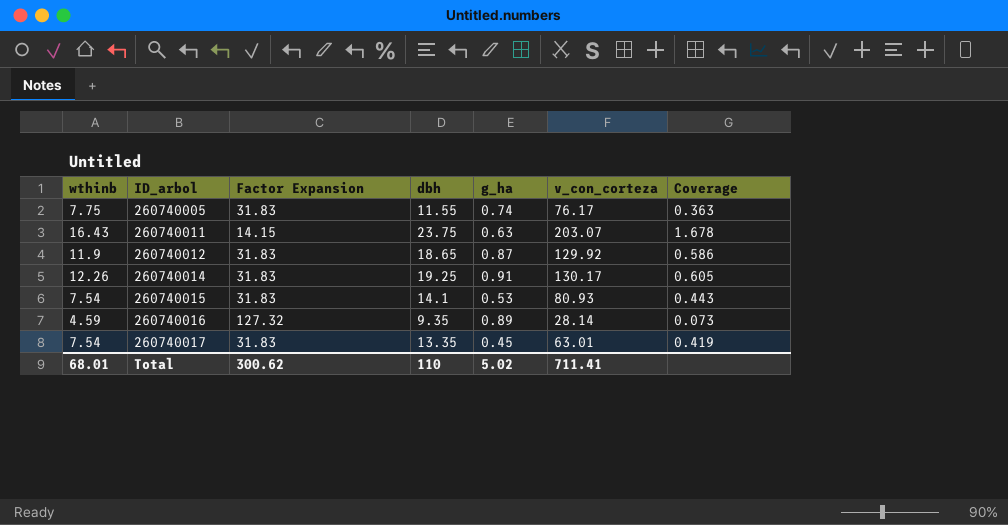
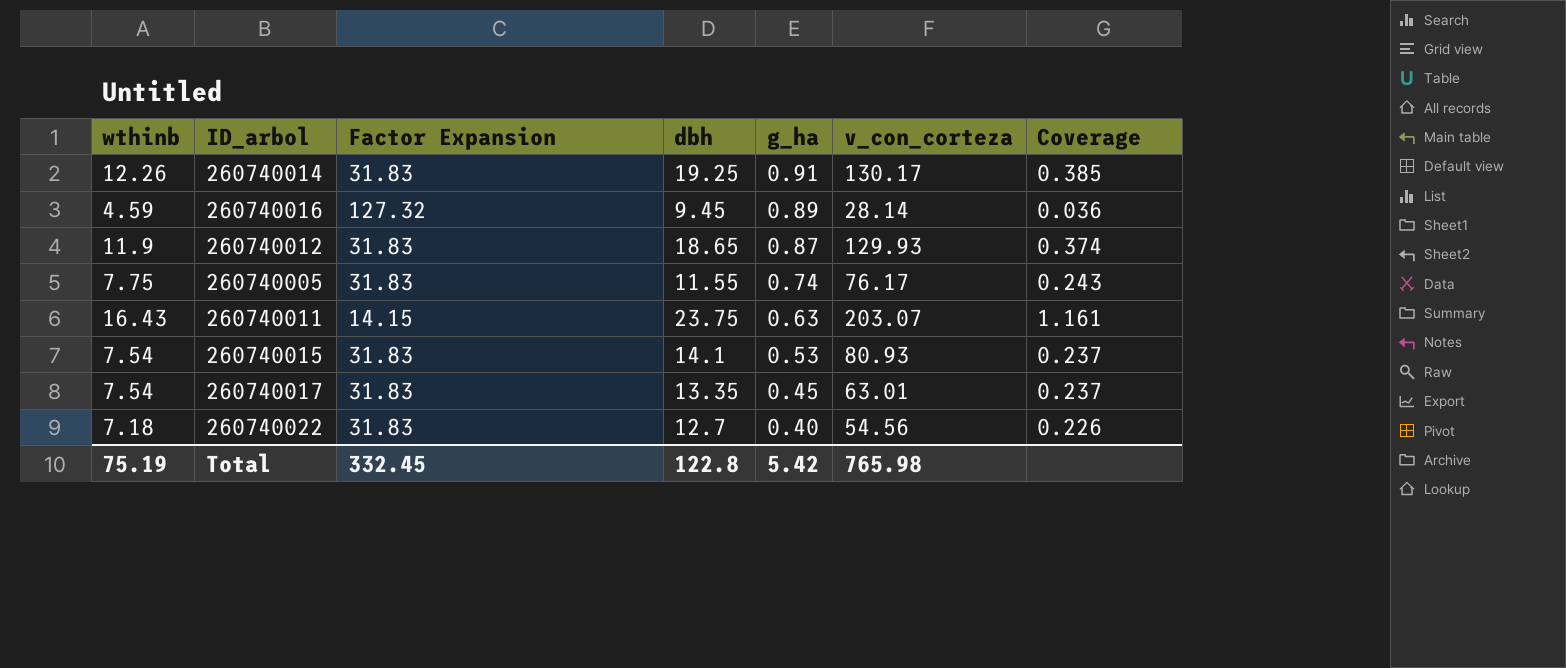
row order: ID_arbol ascending -> g_ha descending
column Coverage | formula: [dbh] / [Factor Expansion] -> [wthinb] / [Factor Expansion]
260740016 | dbh: 9.35 -> 9.45
260740012 | v_con_corteza: 129.92 -> 129.93
row 260740022: none -> 7.18 | 31.83 | 12.7 | 0.40 | 54.56 | 0.226
Total | wthinb: 68.01 -> 75.19
Total | Factor Expansion: 300.62 -> 332.45
Total | dbh: 110 -> 122.8
Total | g_ha: 5.02 -> 5.42
Total | v_con_corteza: 711.41 -> 765.98

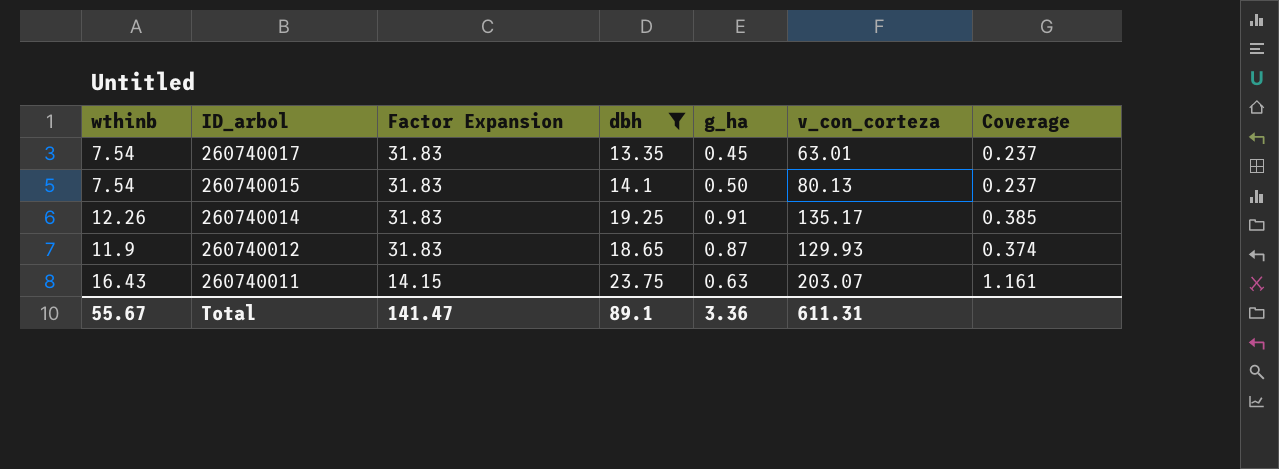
filter: none -> dbh >= 13.35
row order: g_ha descending -> ID_arbol descending
260740015 | g_ha: 0.53 -> 0.50
260740015 | v_con_corteza: 80.93 -> 80.13
260740014 | v_con_corteza: 130.17 -> 135.17
Total | wthinb: 75.19 -> 55.67
Total | Factor Expansion: 332.45 -> 141.47
Total | dbh: 122.8 -> 89.1
Total | g_ha: 5.42 -> 3.36
Total | v_con_corteza: 765.98 -> 611.31

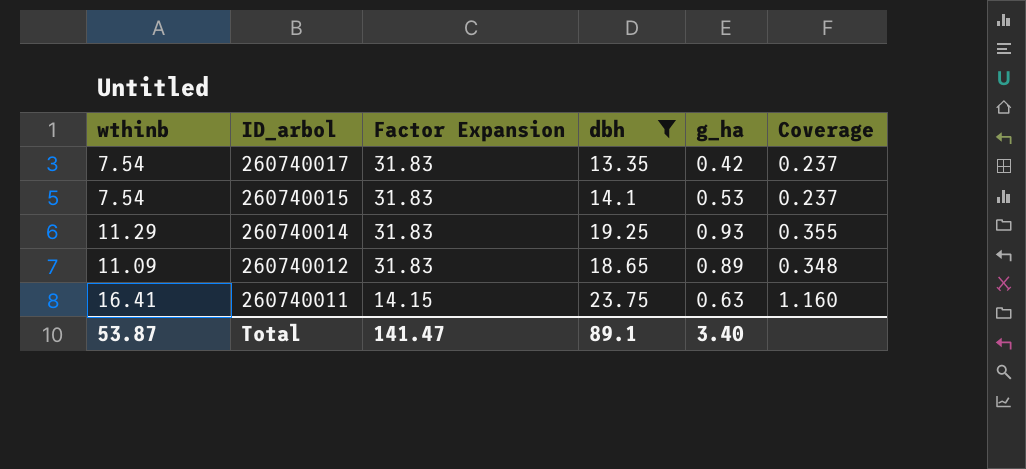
column v_con_corteza | position: 6 -> none
260740017 | g_ha: 0.45 -> 0.42
260740015 | g_ha: 0.50 -> 0.53
260740014 | wthinb: 12.26 -> 11.29
260740014 | g_ha: 0.91 -> 0.93
260740014 | Coverage: 0.385 -> 0.355
260740012 | wthinb: 11.9 -> 11.09
260740012 | g_ha: 0.87 -> 0.89
260740012 | Coverage: 0.374 -> 0.348
260740011 | wthinb: 16.43 -> 16.41
260740011 | Coverage: 1.161 -> 1.160
Total | wthinb: 55.67 -> 53.87
Total | g_ha: 3.36 -> 3.40

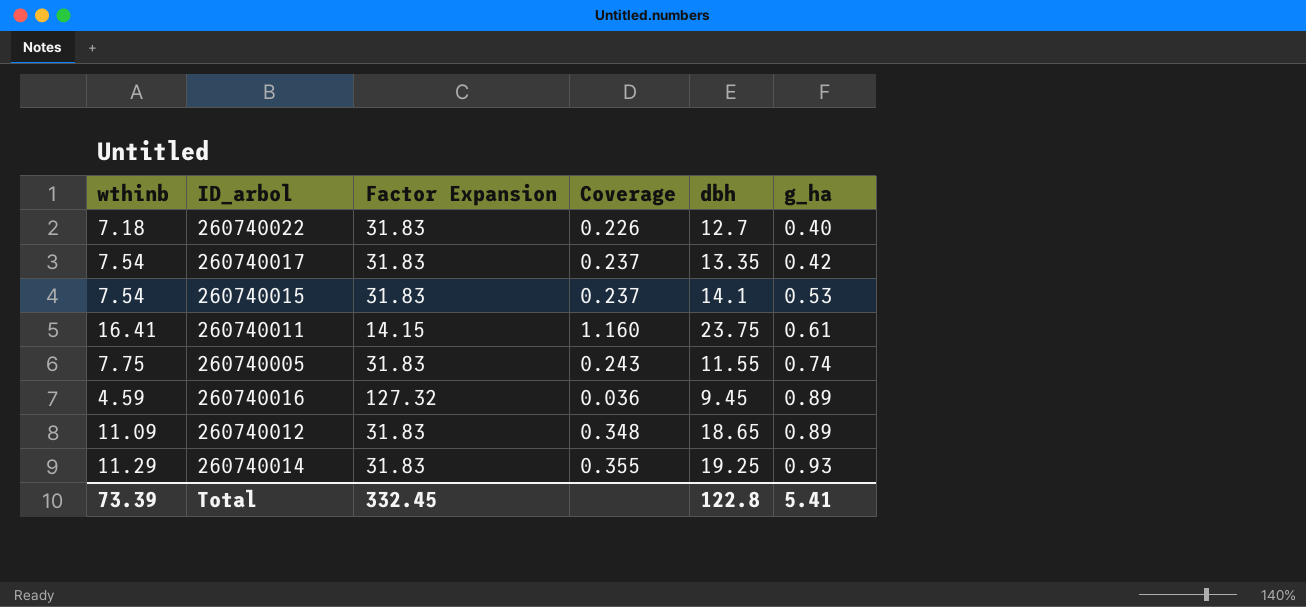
filter: dbh >= 13.35 -> none
row order: ID_arbol descending -> g_ha ascending
column Coverage | position: 6 -> 4
260740011 | g_ha: 0.63 -> 0.61
Total | wthinb: 53.87 -> 73.39
Total | Factor Expansion: 141.47 -> 332.45
Total | dbh: 89.1 -> 122.8
Total | g_ha: 3.40 -> 5.41

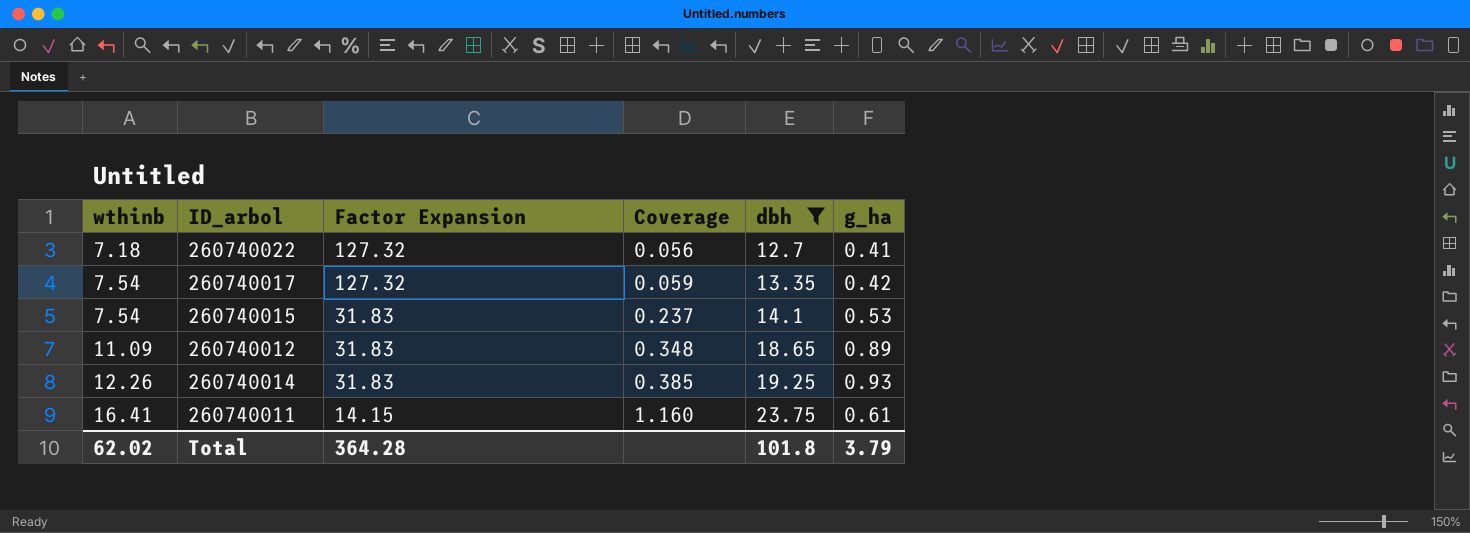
filter: none -> dbh >= 12.7
row order: g_ha ascending -> wthinb ascending
260740022 | Factor Expansion: 31.83 -> 127.32
260740022 | Coverage: 0.226 -> 0.056
260740022 | g_ha: 0.40 -> 0.41
260740017 | Factor Expansion: 31.83 -> 127.32
260740017 | Coverage: 0.237 -> 0.059
260740014 | wthinb: 11.29 -> 12.26
260740014 | Coverage: 0.355 -> 0.385
Total | wthinb: 73.39 -> 62.02
Total | Factor Expansion: 332.45 -> 364.28
Total | dbh: 122.8 -> 101.8
Total | g_ha: 5.41 -> 3.79

